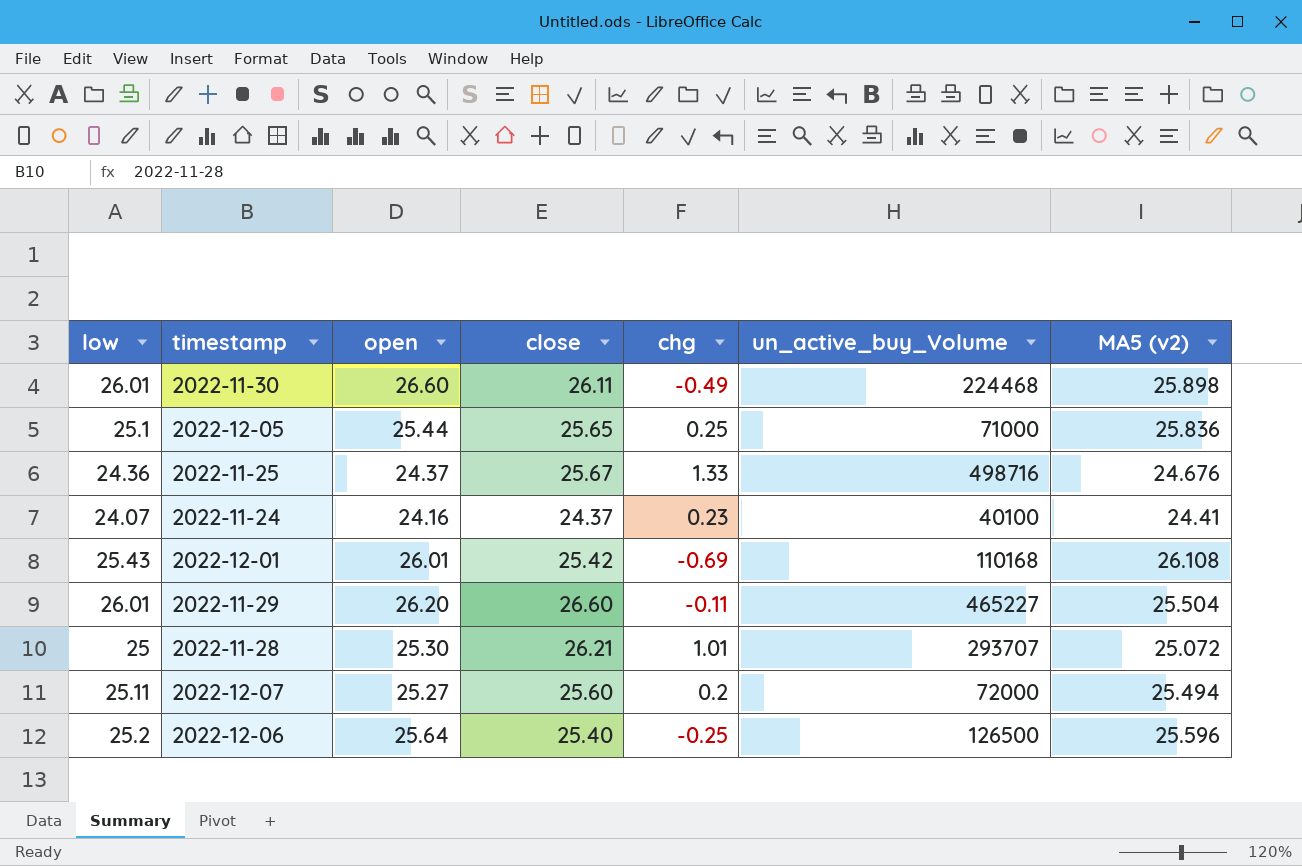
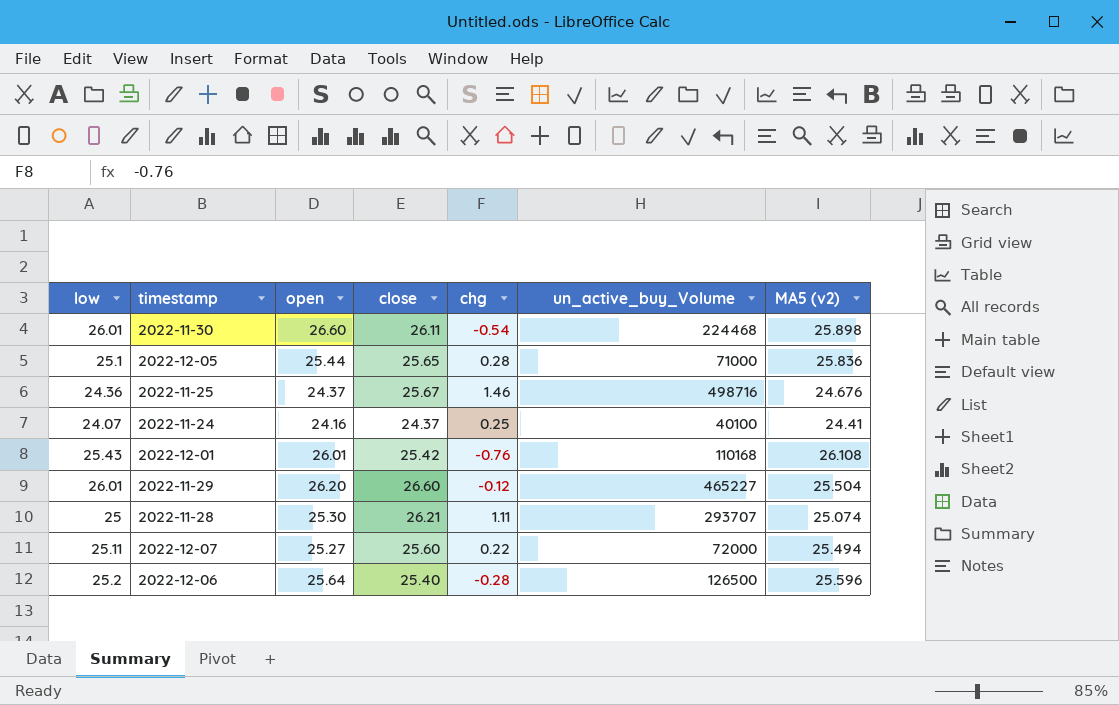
2022-11-30 | chg: -0.49 -> -0.54
2022-12-05 | chg: 0.25 -> 0.28
2022-11-25 | chg: 1.33 -> 1.46
2022-11-24 | chg: 0.23 -> 0.25
2022-12-01 | chg: -0.69 -> -0.76
2022-11-29 | chg: -0.11 -> -0.12
2022-11-28 | chg: 1.01 -> 1.11
2022-11-28 | MA5 (v2): 25.072 -> 25.074
2022-12-07 | chg: 0.2 -> 0.22
2022-12-06 | chg: -0.25 -> -0.28

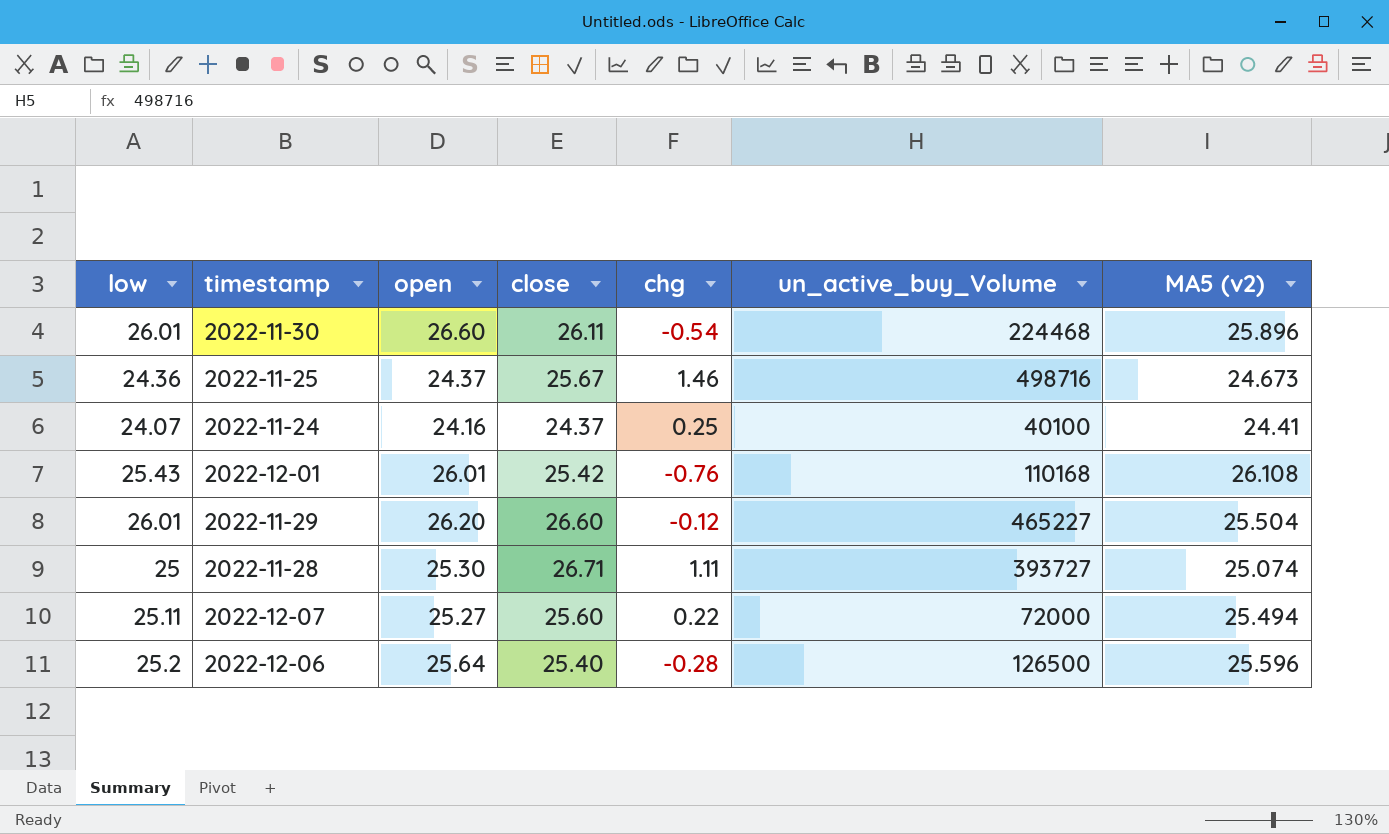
row 2022-12-05: 25.1 | 25.44 | 25.65 | 0.28 | 71000 | 25.836 -> none
2022-11-30 | MA5 (v2): 25.898 -> 25.896
2022-11-25 | MA5 (v2): 24.676 -> 24.673
2022-11-28 | close: 26.21 -> 26.71
2022-11-28 | un_active_buy_Volume: 293707 -> 393727

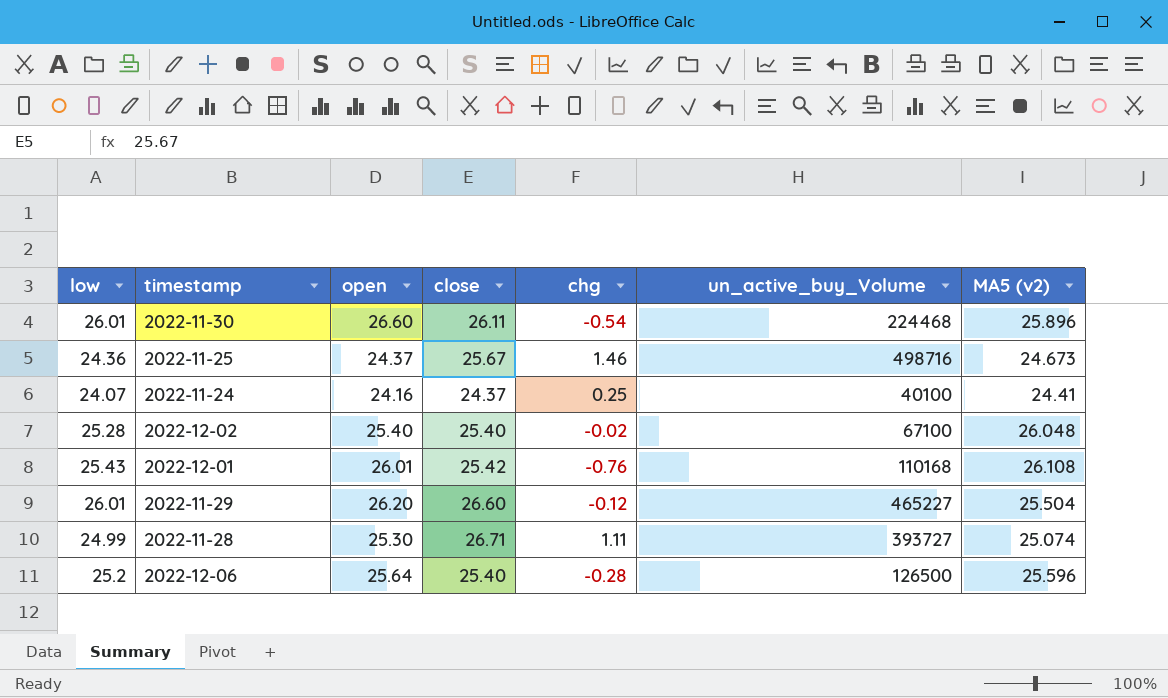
row 2022-12-07: 25.11 | 25.27 | 25.60 | 0.22 | 72000 | 25.494 -> none
row 2022-12-02: none -> 25.28 | 25.40 | 25.40 | -0.02 | 67100 | 26.048
2022-11-28 | low: 25 -> 24.99

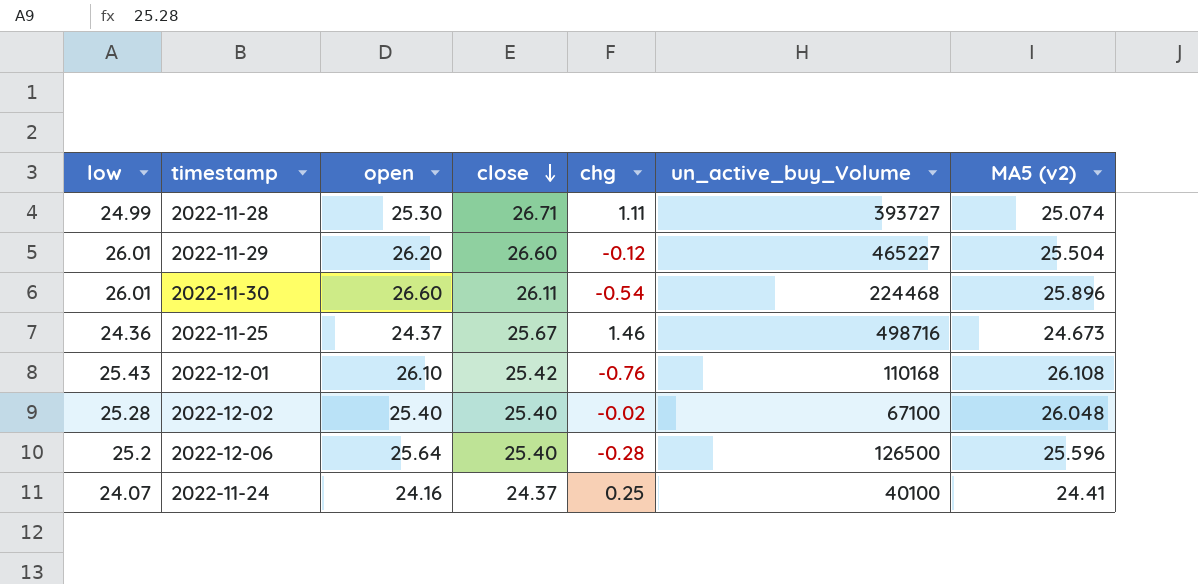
row order: none -> close descending
2022-12-01 | open: 26.01 -> 26.10

